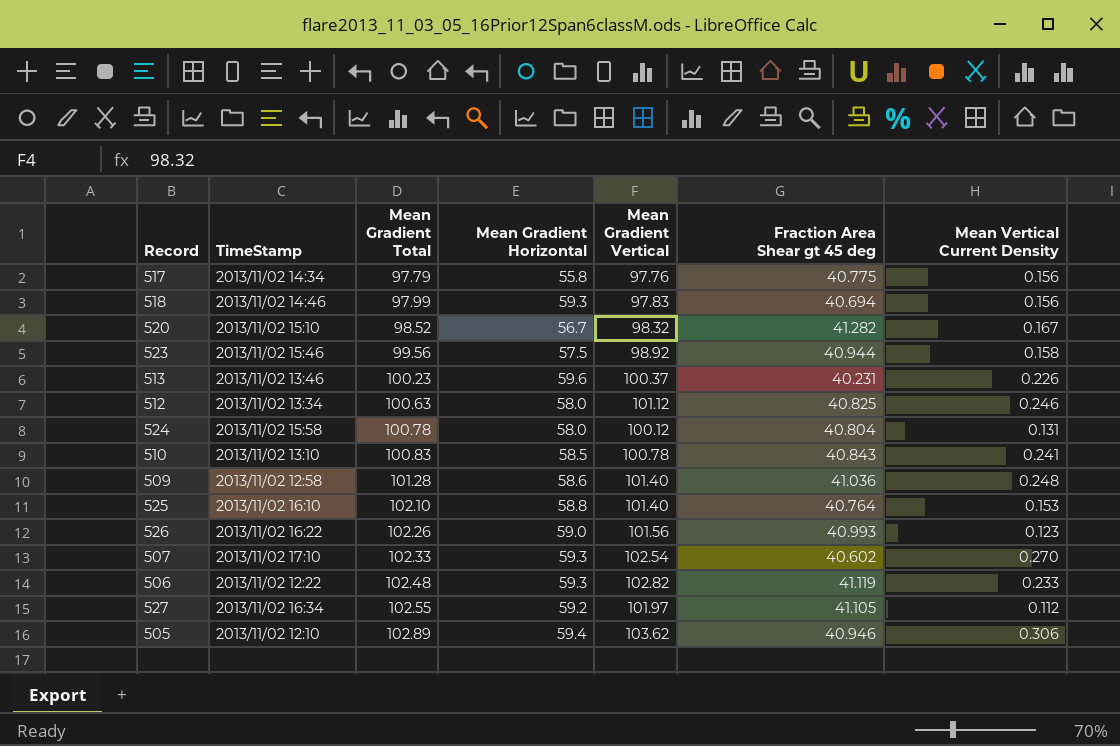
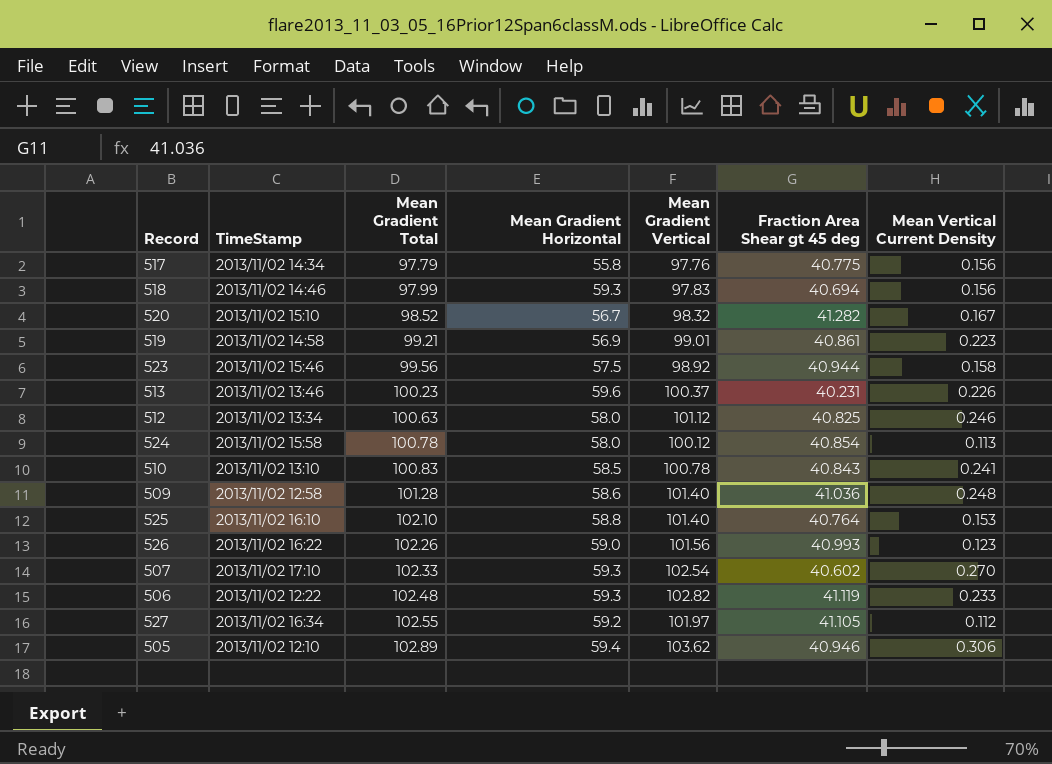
row 519: none -> 2013/11/02 14:58 | 99.21 | 56.9 | 99.01 | 40.861 | 0.223
524 | Fraction Area Shear gt 45 deg: 40.804 -> 40.854
524 | Mean Vertical Current Density: 0.131 -> 0.113

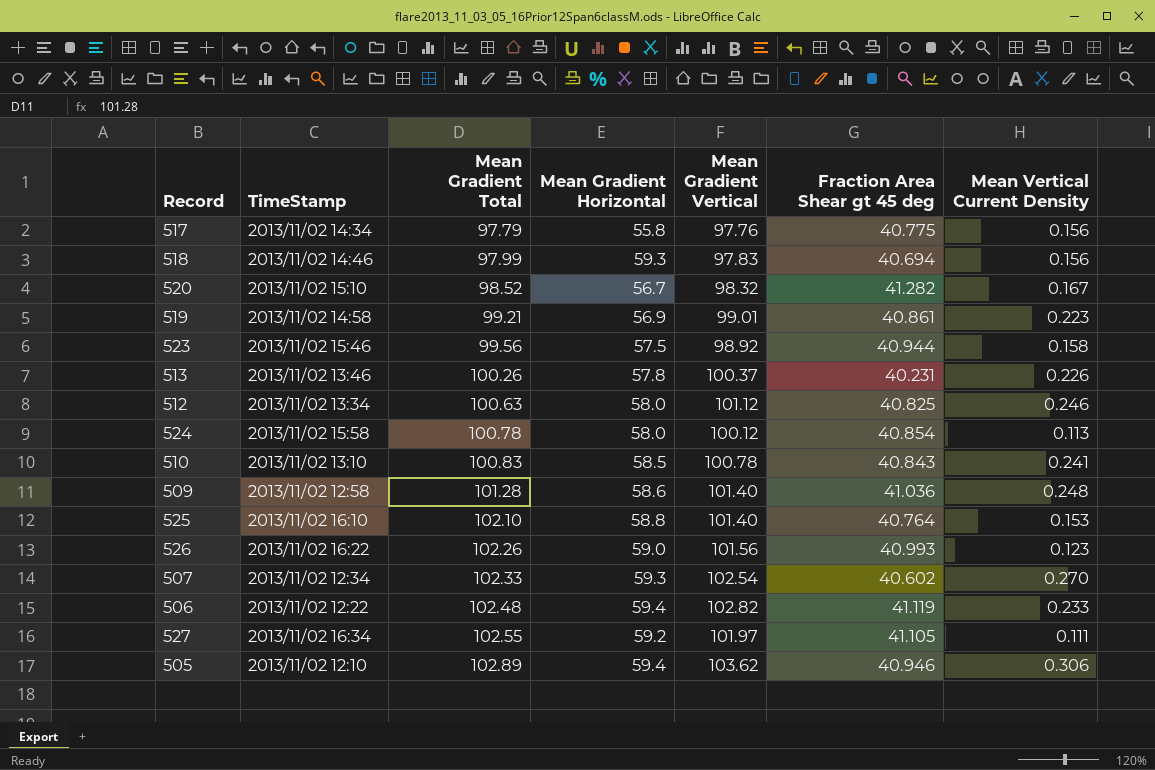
513 | Mean Gradient Total: 100.23 -> 100.26
513 | Mean Gradient Horizontal: 59.6 -> 57.8
507 | TimeStamp: 2013/11/02 17:10 -> 2013/11/02 12:34
506 | Mean Gradient Horizontal: 59.3 -> 59.4
527 | Mean Vertical Current Density: 0.112 -> 0.111

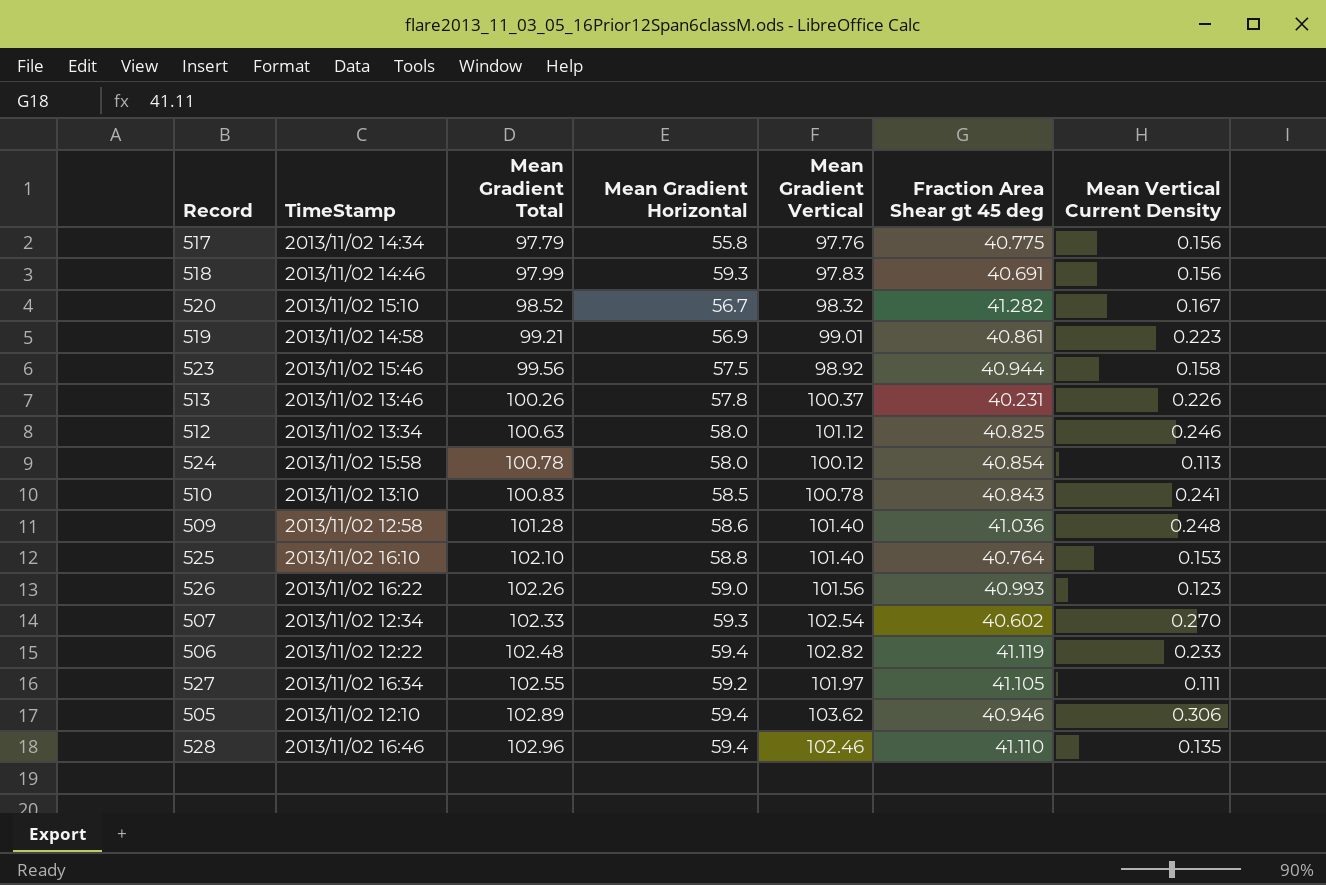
518 | Fraction Area Shear gt 45 deg: 40.694 -> 40.691
row 528: none -> 2013/11/02 16:46 | 102.96 | 59.4 | 102.46 | 41.110 | 0.135

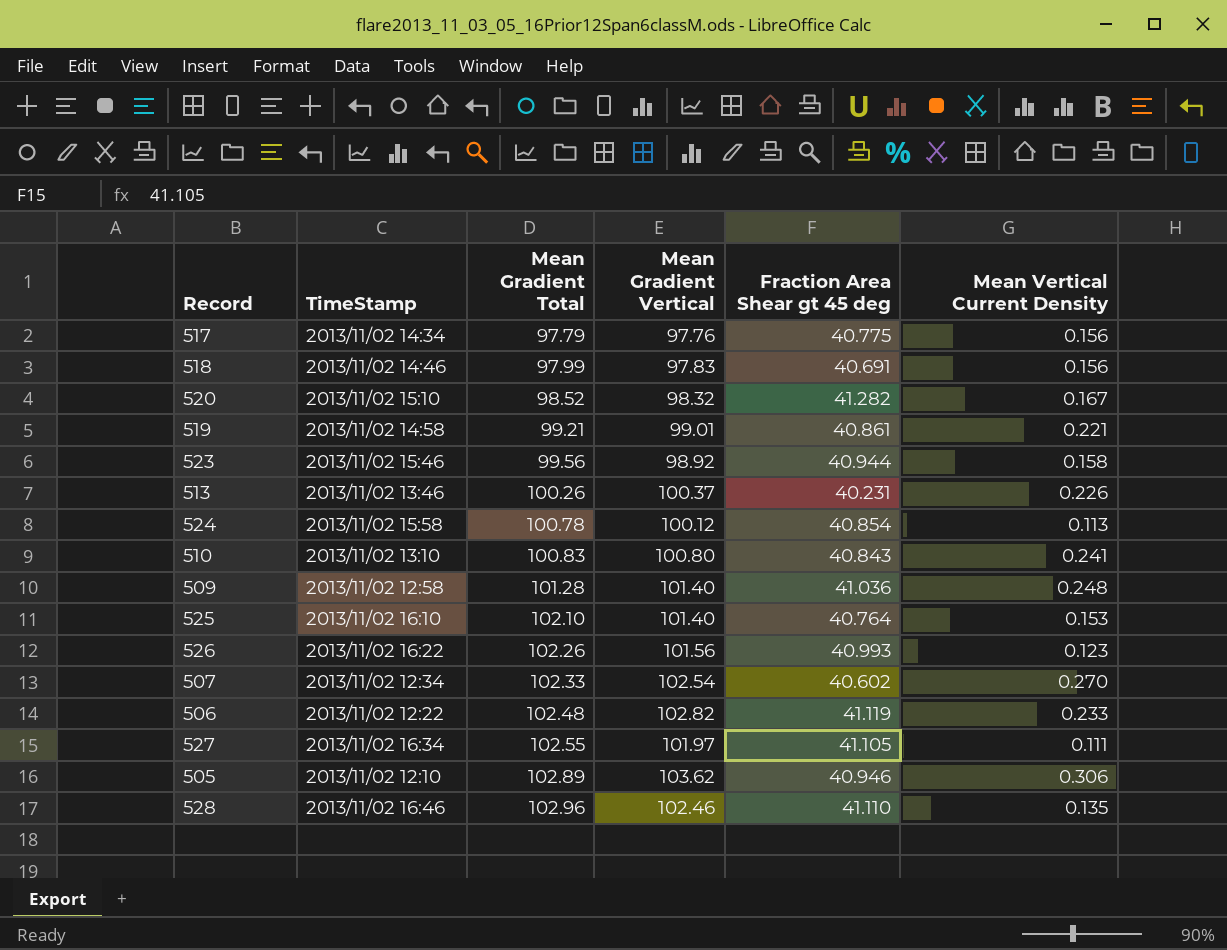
column Mean Gradient Horizontal | position: 4 -> none
row 512: 2013/11/02 13:34 | 100.63 | 58.0 | 101.12 | 40.825 | 0.246 -> none
519 | Mean Vertical Current Density: 0.223 -> 0.221
510 | Mean Gradient Vertical: 100.78 -> 100.80

